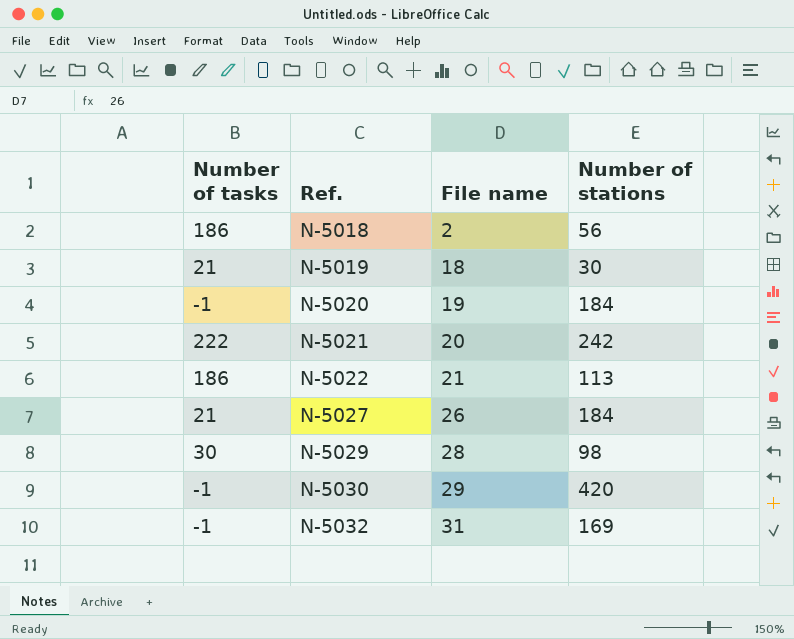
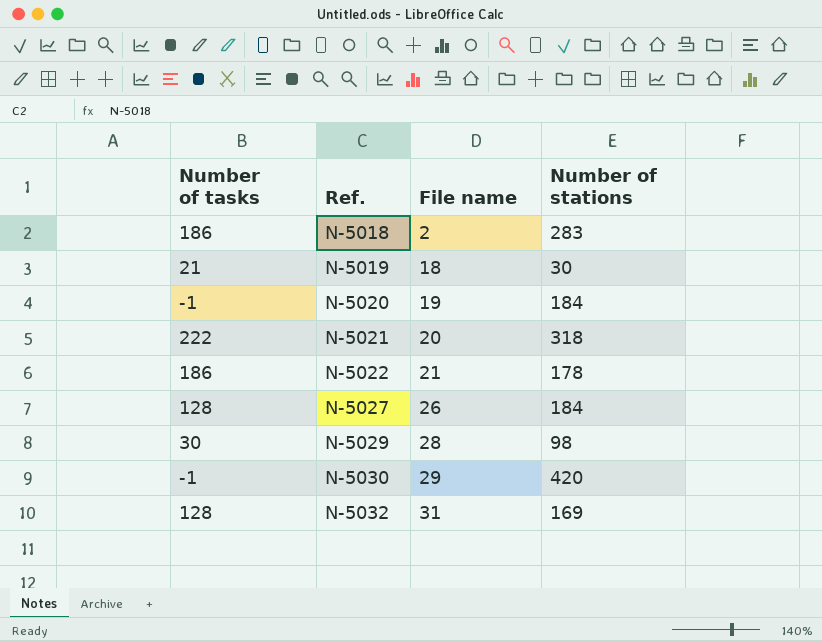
N-5018 | Number of stations: 56 -> 283
N-5021 | Number of stations: 242 -> 318
N-5022 | Number of stations: 113 -> 178
N-5027 | Number of tasks: 21 -> 128
N-5032 | Number of tasks: -1 -> 128

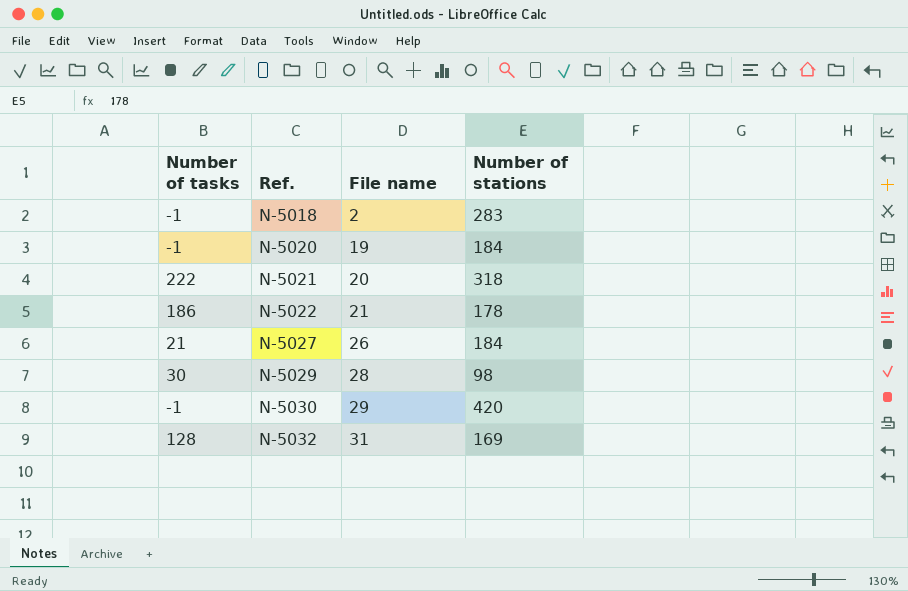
row N-5019: 21 | 18 | 30 -> none
N-5018 | Number of tasks: 186 -> -1
N-5027 | Number of tasks: 128 -> 21

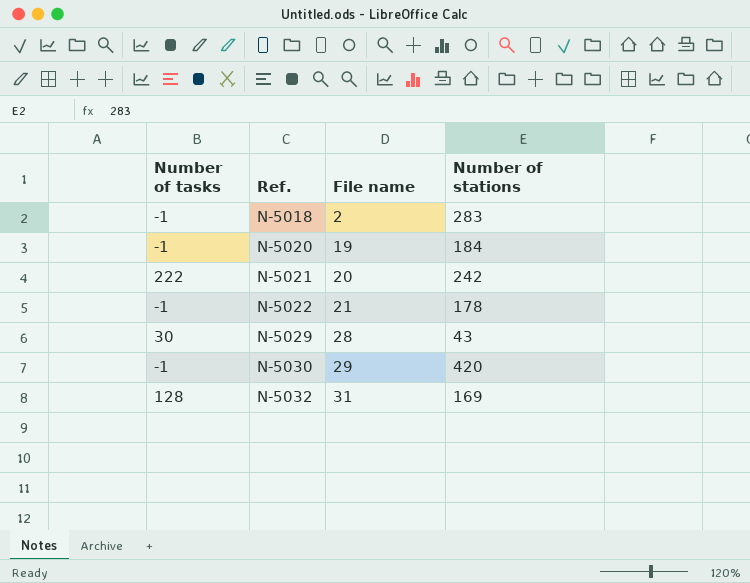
row N-5027: 21 | 26 | 184 -> none
N-5021 | Number of stations: 318 -> 242
N-5022 | Number of tasks: 186 -> -1
N-5029 | Number of stations: 98 -> 43

